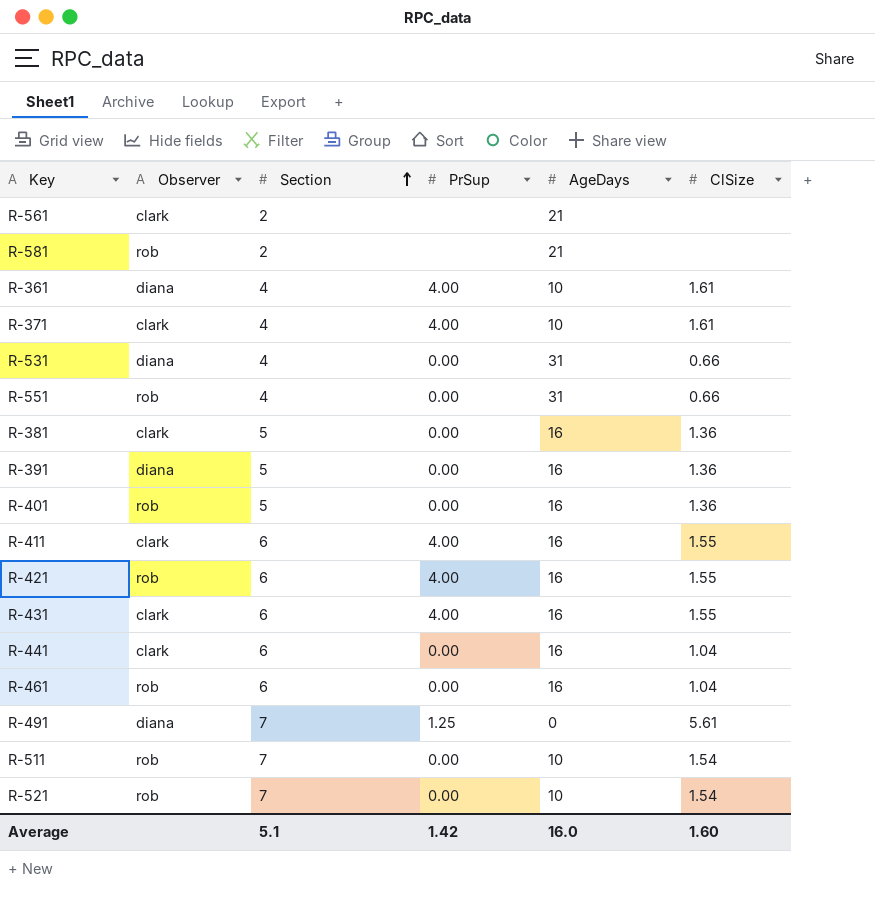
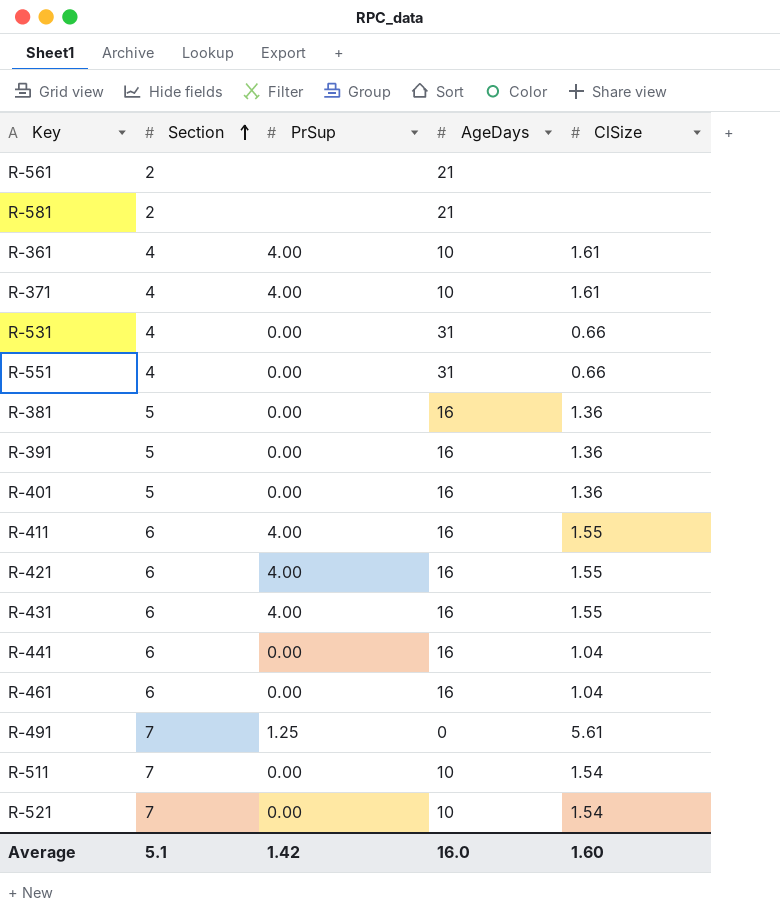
column Observer | position: 2 -> none

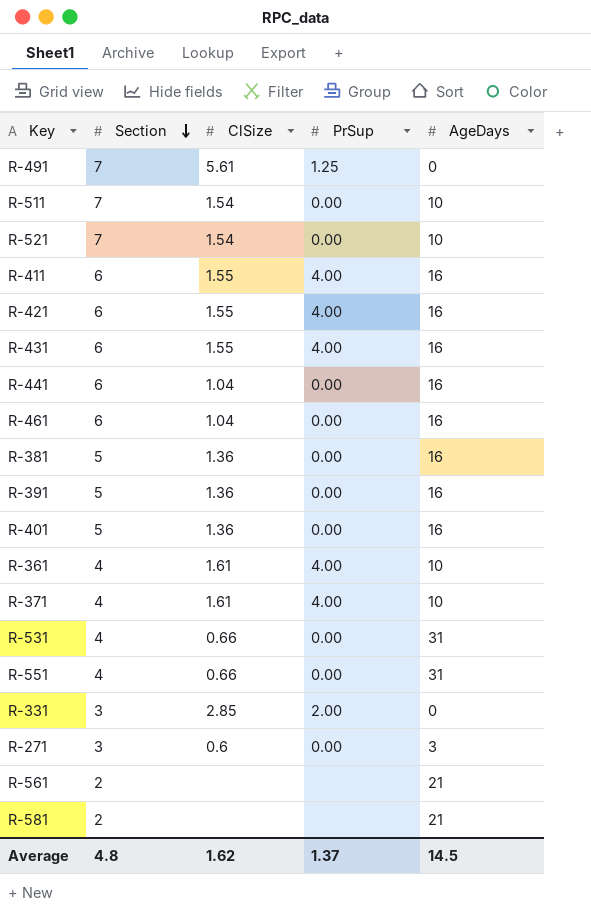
row order: Section ascending -> Section descending
column ClSize | position: 5 -> 3
row R-331: none -> 3 | 2.85 | 2.00 | 0
row R-271: none -> 3 | 0.6 | 0.00 | 3
Average | Section: 5.1 -> 4.8
Average | ClSize: 1.60 -> 1.62
Average | PrSup: 1.42 -> 1.37
Average | AgeDays: 16.0 -> 14.5

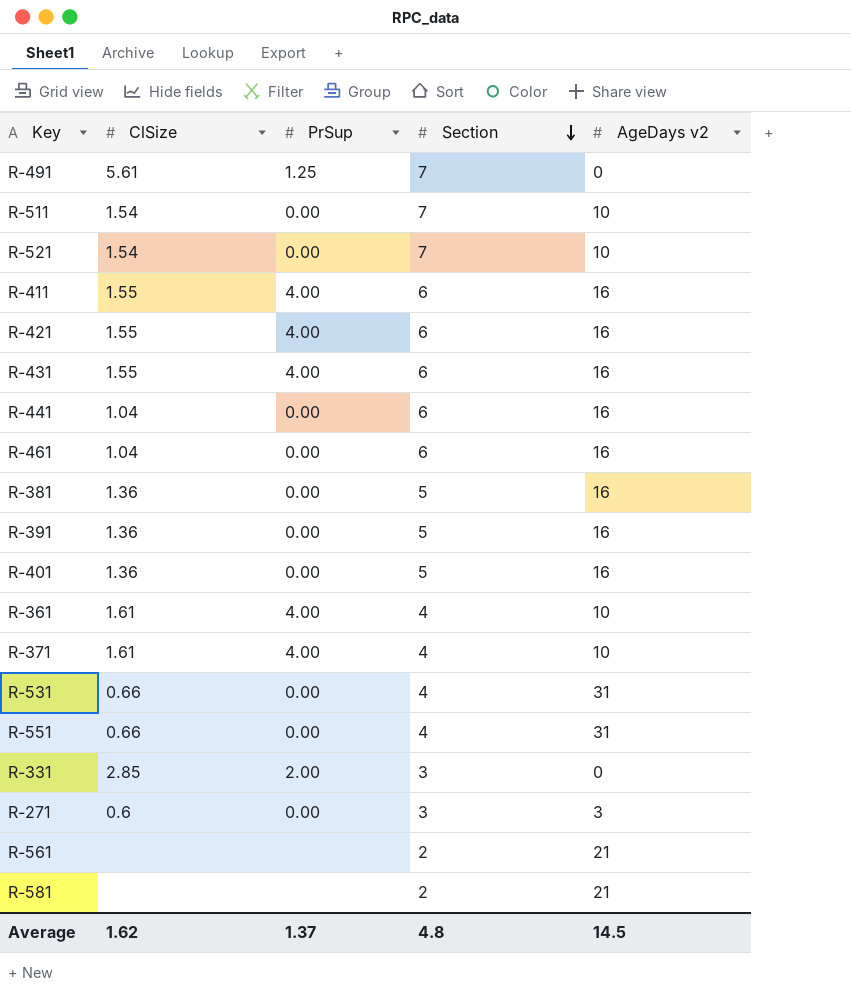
column Section | position: 2 -> 4
column name: AgeDays -> AgeDays v2

